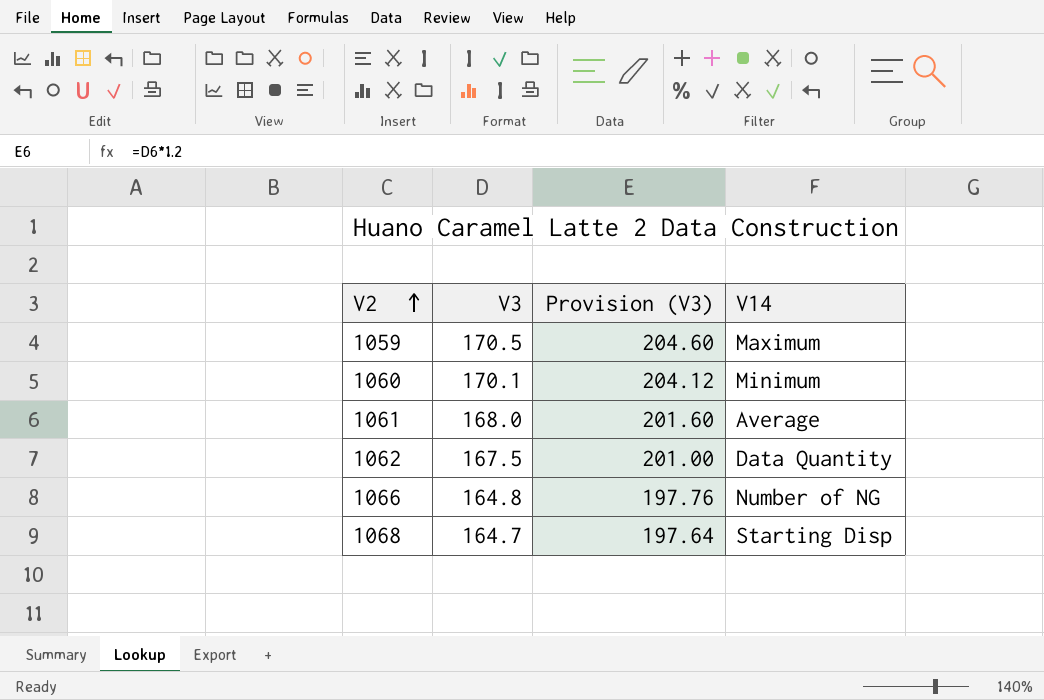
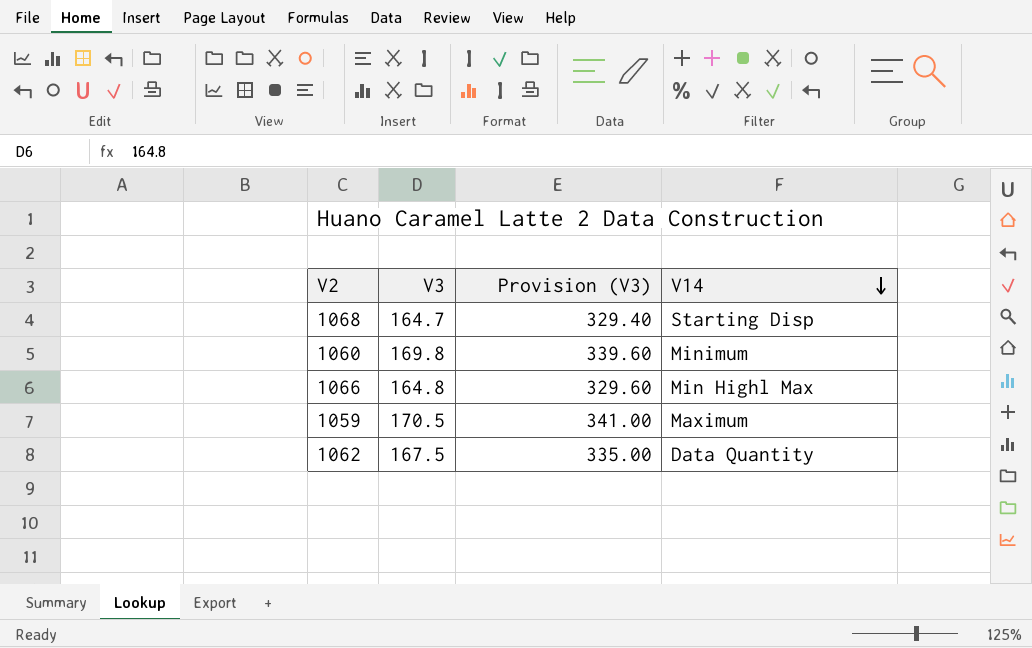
row order: V2 ascending -> V14 descending
column Provision (V3) | formula: [V3] * 1.2 -> [V3] * 2
row 1061: 168.0 | 201.60 | Average -> none
1060 | V3: 170.1 -> 169.8
1066 | V14: Number of NG -> Min Highl Max

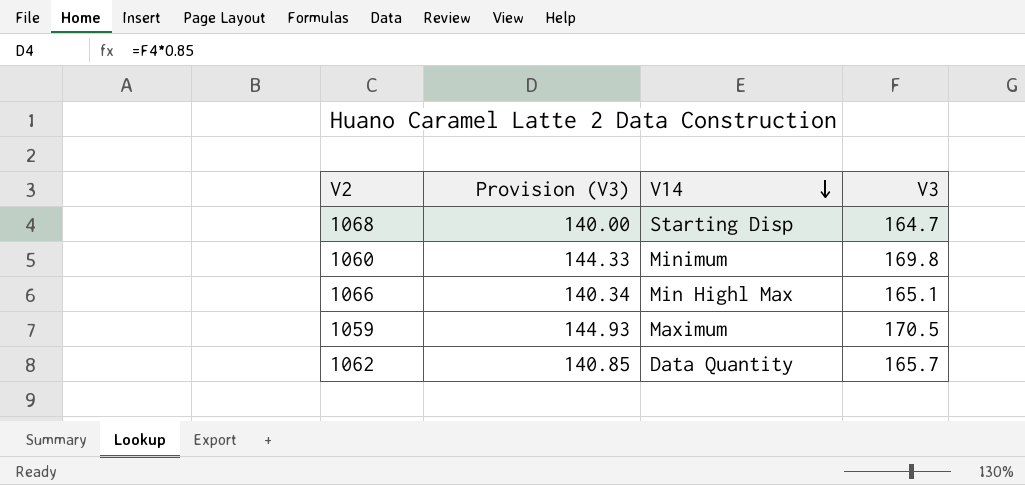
column Provision (V3) | formula: [V3] * 2 -> [V3] * 0.85
column V3 | position: 2 -> 4
1066 | V3: 164.8 -> 165.1
1062 | V3: 167.5 -> 165.7

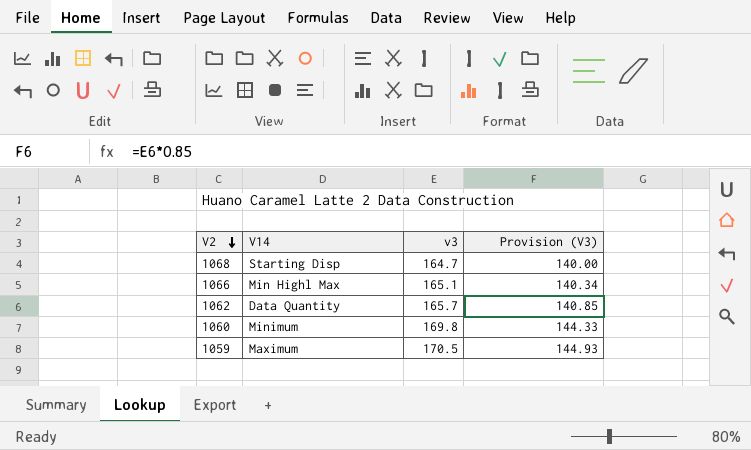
row order: V14 descending -> V2 descending
column name: V3 -> v3
column Provision (V3) | position: 2 -> 4

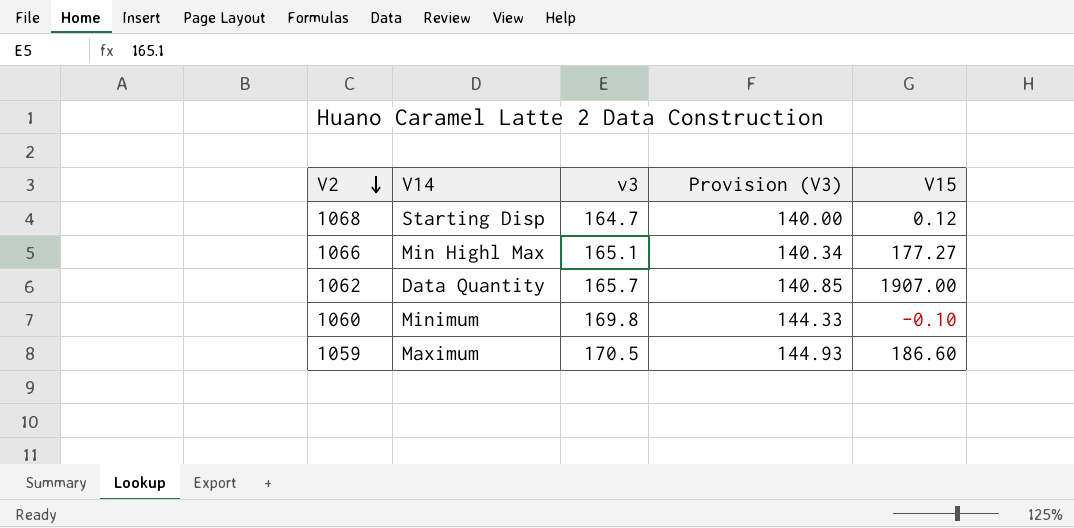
column V15 | position: none -> 5

